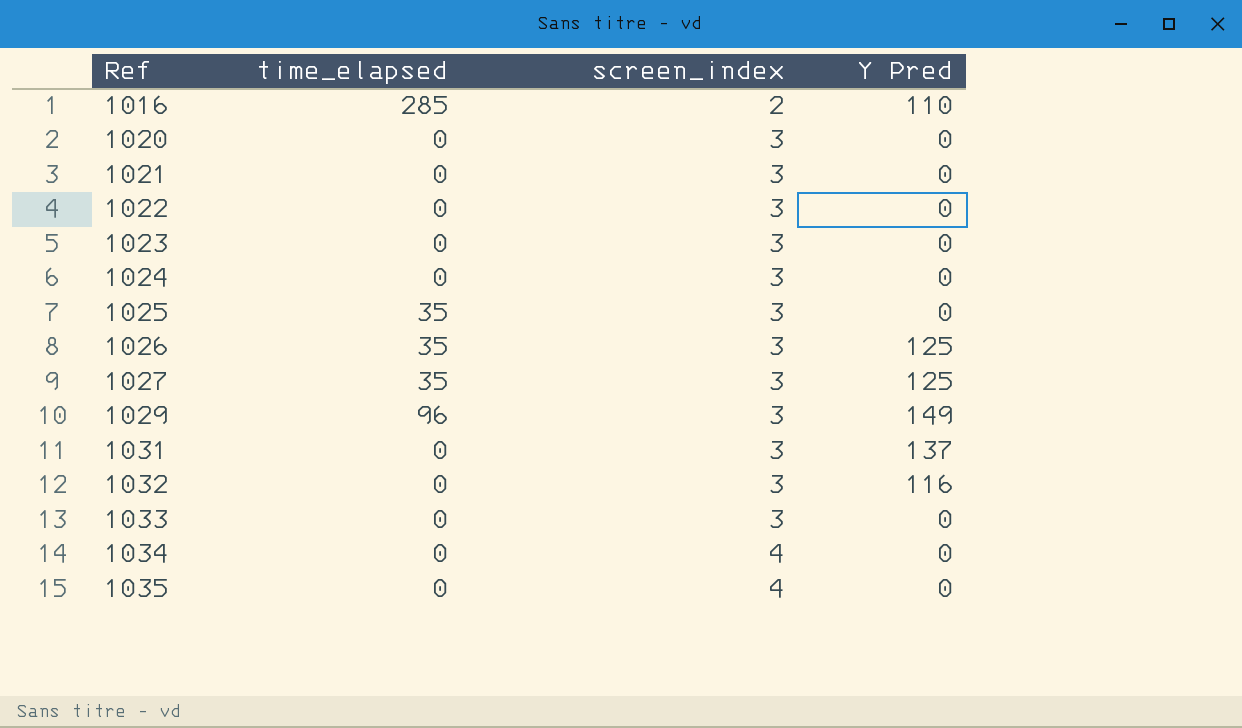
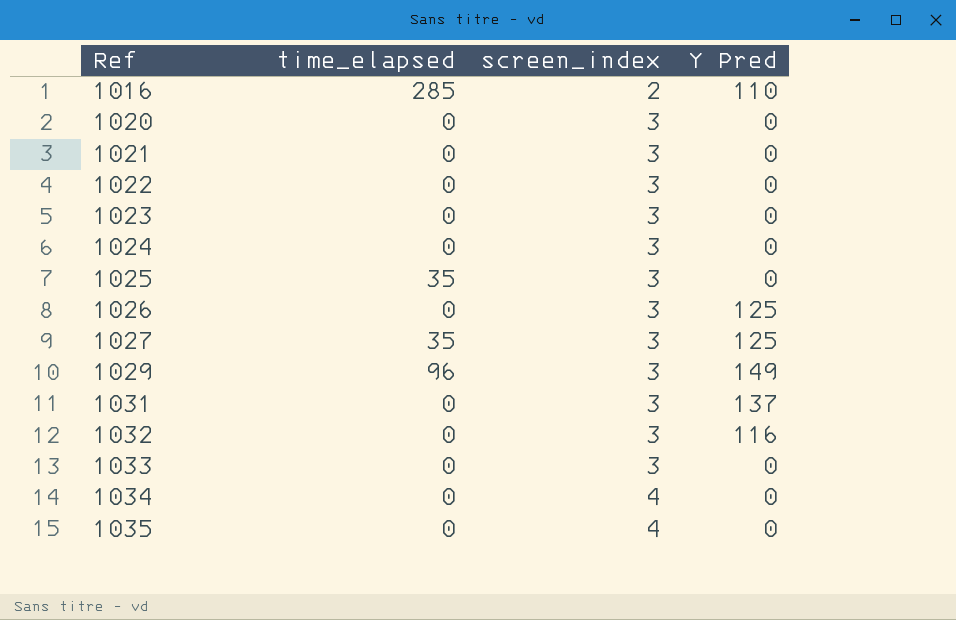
1026 | time_elapsed: 35 -> 0

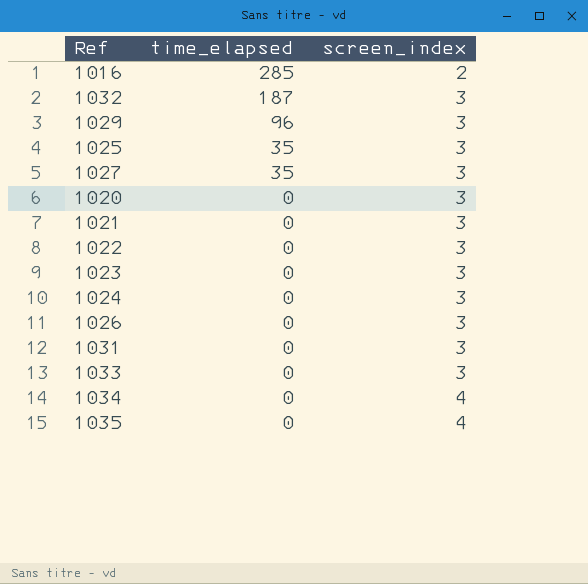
row order: Ref ascending -> time_elapsed descending
column Y Pred | position: 4 -> none
1032 | time_elapsed: 0 -> 187

